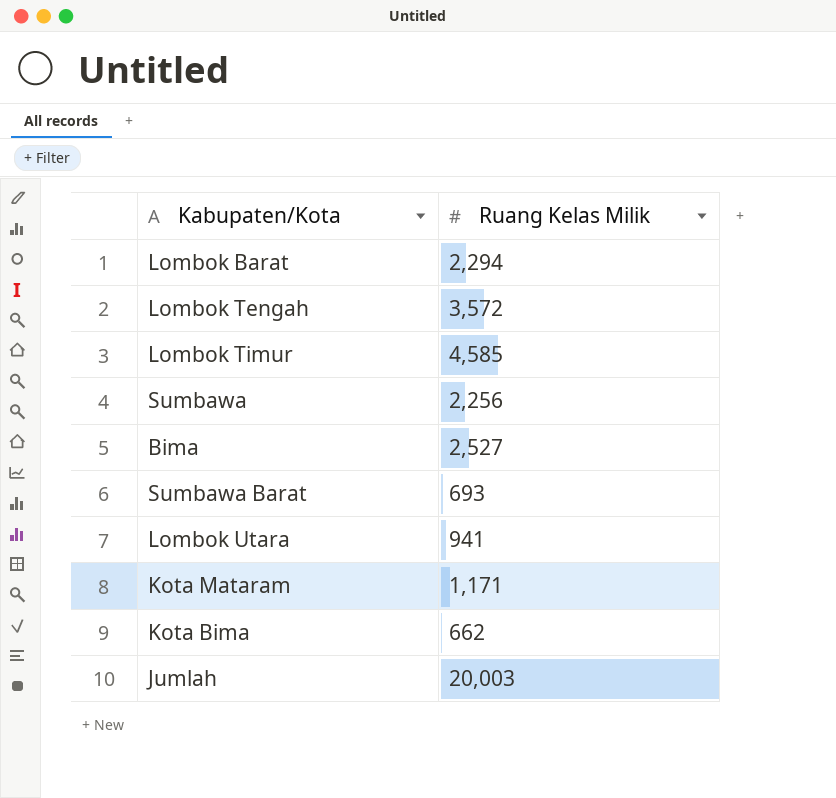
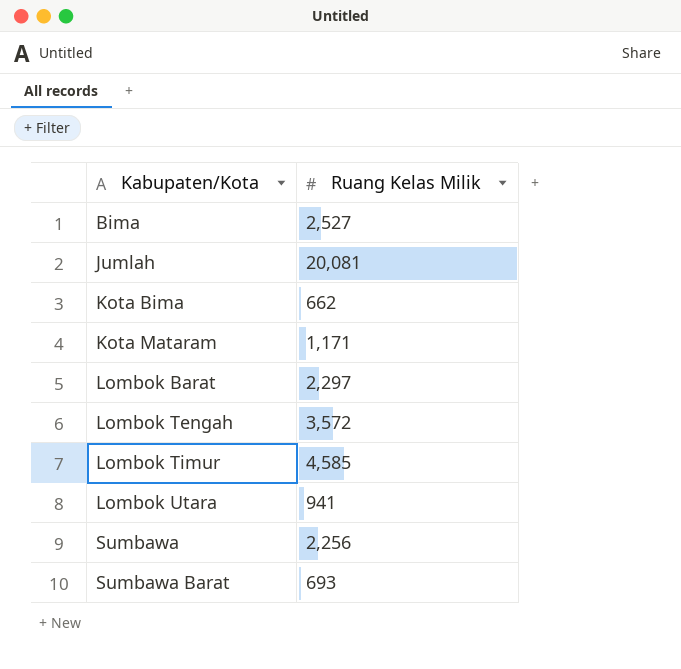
row order: none -> Kabupaten/Kota ascending
Jumlah | Ruang Kelas Milik: 20,003 -> 20,081
Lombok Barat | Ruang Kelas Milik: 2,294 -> 2,297

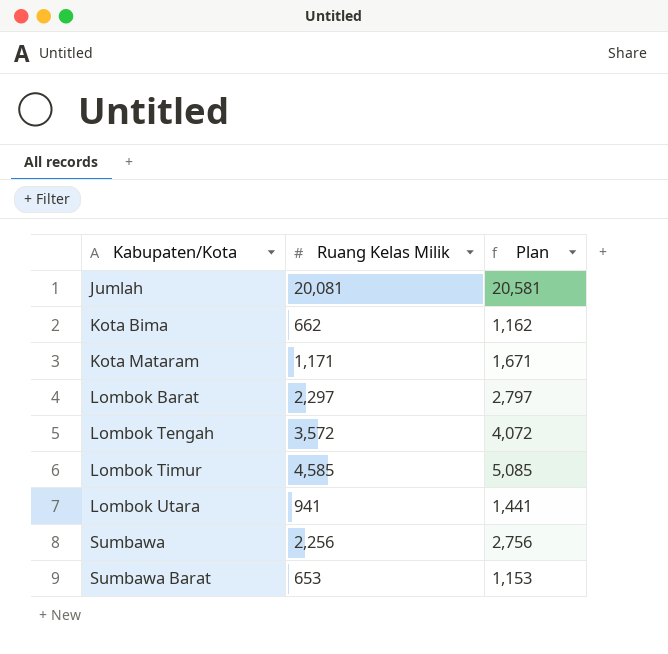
column Plan | formula: none -> [Ruang Kelas Milik] + 500
row Bima: 2,527 -> none
Sumbawa Barat | Ruang Kelas Milik: 693 -> 653

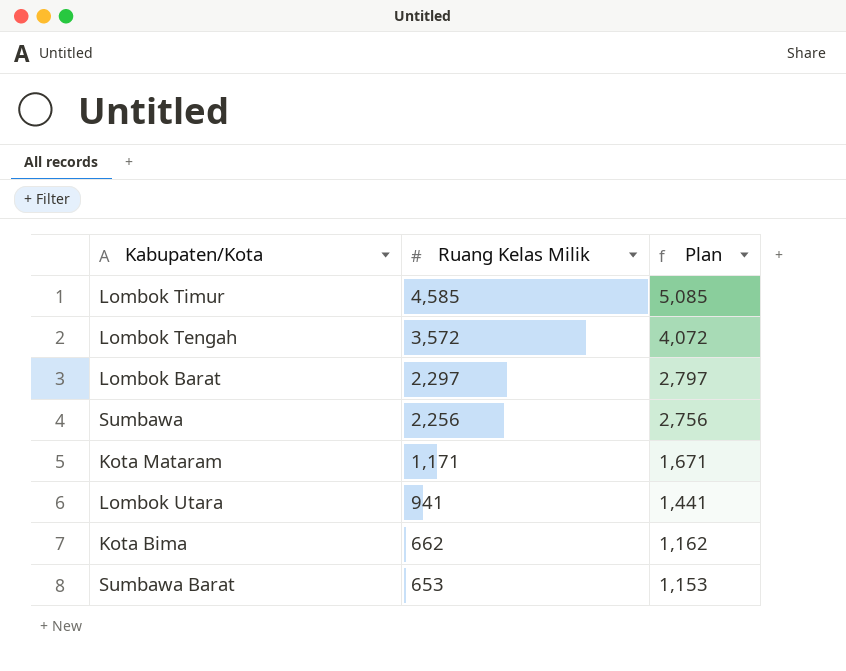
row order: Kabupaten/Kota ascending -> Ruang Kelas Milik descending
row Jumlah: 20,081 | 20,581 -> none

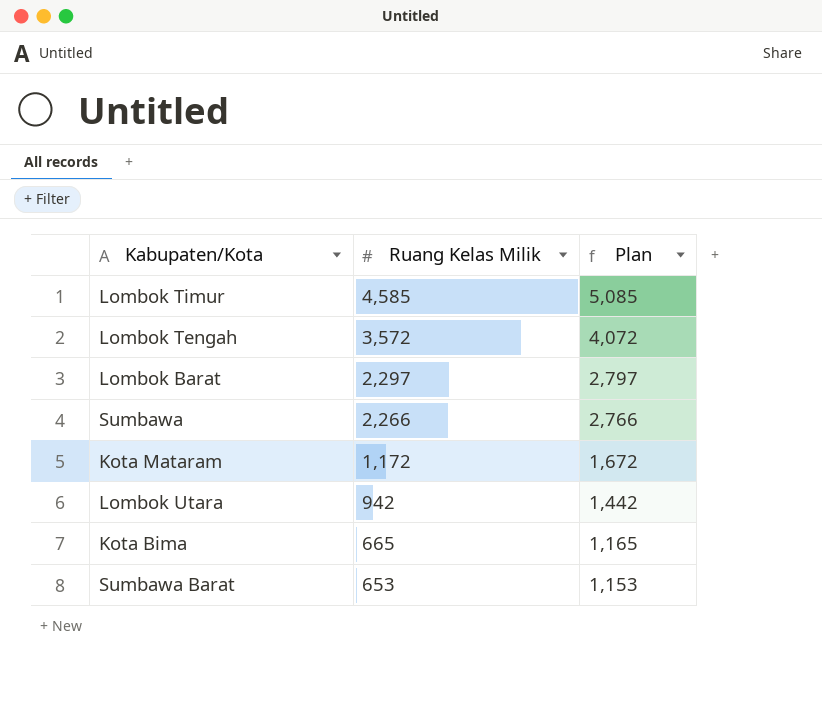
Sumbawa | Ruang Kelas Milik: 2,256 -> 2,266
Sumbawa | Plan: 2,756 -> 2,766
Kota Mataram | Ruang Kelas Milik: 1,171 -> 1,172
Kota Mataram | Plan: 1,671 -> 1,672
Lombok Utara | Ruang Kelas Milik: 941 -> 942
Lombok Utara | Plan: 1,441 -> 1,442
Kota Bima | Ruang Kelas Milik: 662 -> 665
Kota Bima | Plan: 1,162 -> 1,165

